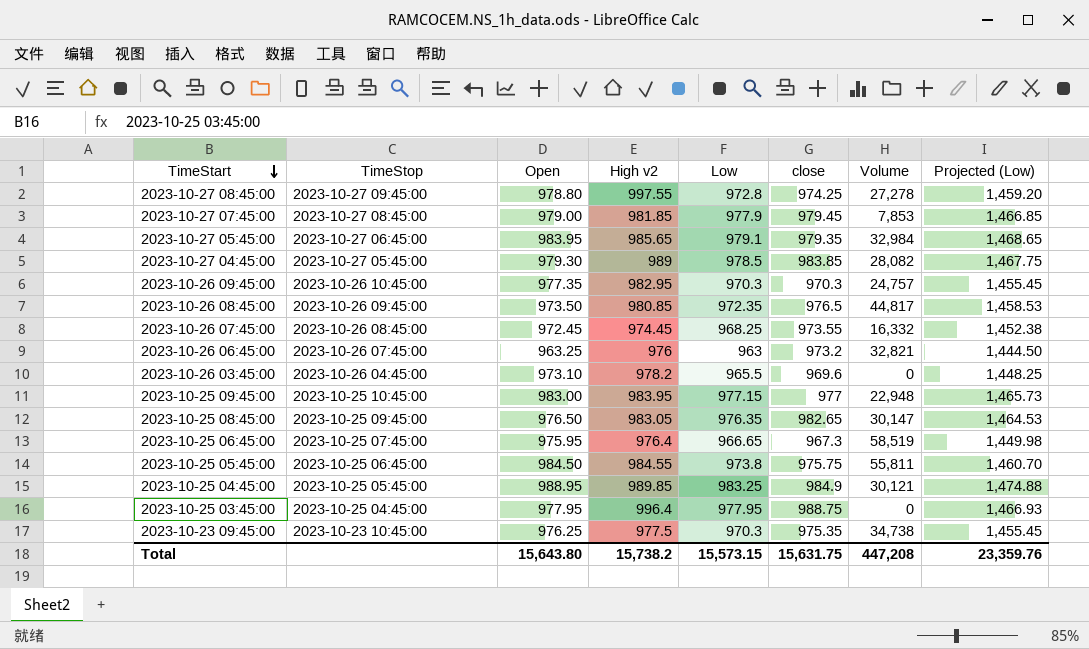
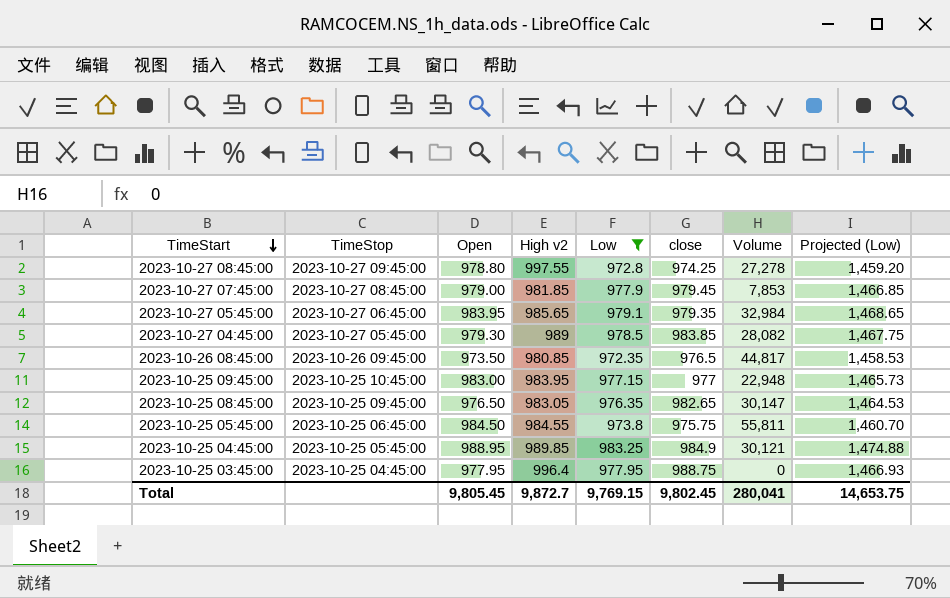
filter: none -> Low >= 972.35
Total | Open: 15,643.80 -> 9,805.45
Total | High v2: 15,738.2 -> 9,872.7
Total | Low: 15,573.15 -> 9,769.15
Total | close: 15,631.75 -> 9,802.45
Total | Volume: 447,208 -> 280,041
Total | Projected (Low): 23,359.76 -> 14,653.75

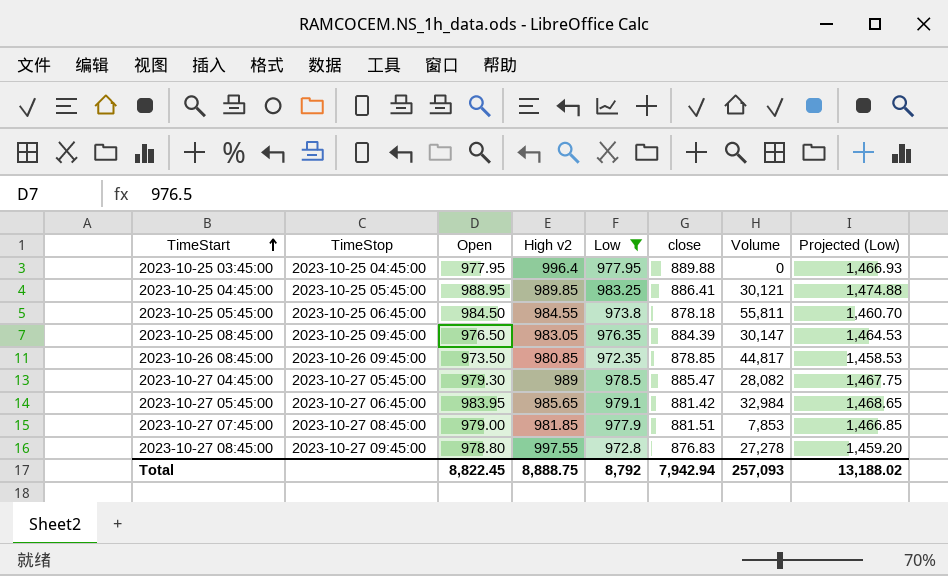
row order: TimeStart descending -> TimeStart ascending
row 2023-10-25 09:45:00: 2023-10-25 10:45:00 | 983.00 | 983.95 | 977.15 | 977 | 22,948 | 1,465.73 -> none
2023-10-25 03:45:00 | close: 988.75 -> 889.88
2023-10-25 04:45:00 | close: 984.9 -> 886.41
2023-10-25 05:45:00 | close: 975.75 -> 878.18
2023-10-25 08:45:00 | close: 982.65 -> 884.39
2023-10-26 08:45:00 | close: 976.5 -> 878.85
2023-10-27 04:45:00 | close: 983.85 -> 885.47
2023-10-27 05:45:00 | close: 979.35 -> 881.42
2023-10-27 07:45:00 | close: 979.45 -> 881.51
2023-10-27 08:45:00 | close: 974.25 -> 876.83
Total | Open: 9,805.45 -> 8,822.45
Total | High v2: 9,872.7 -> 8,888.75
Total | Low: 9,769.15 -> 8,792
Total | close: 9,802.45 -> 7,942.94
Total | Volume: 280,041 -> 257,093
Total | Projected (Low): 14,653.75 -> 13,188.02

